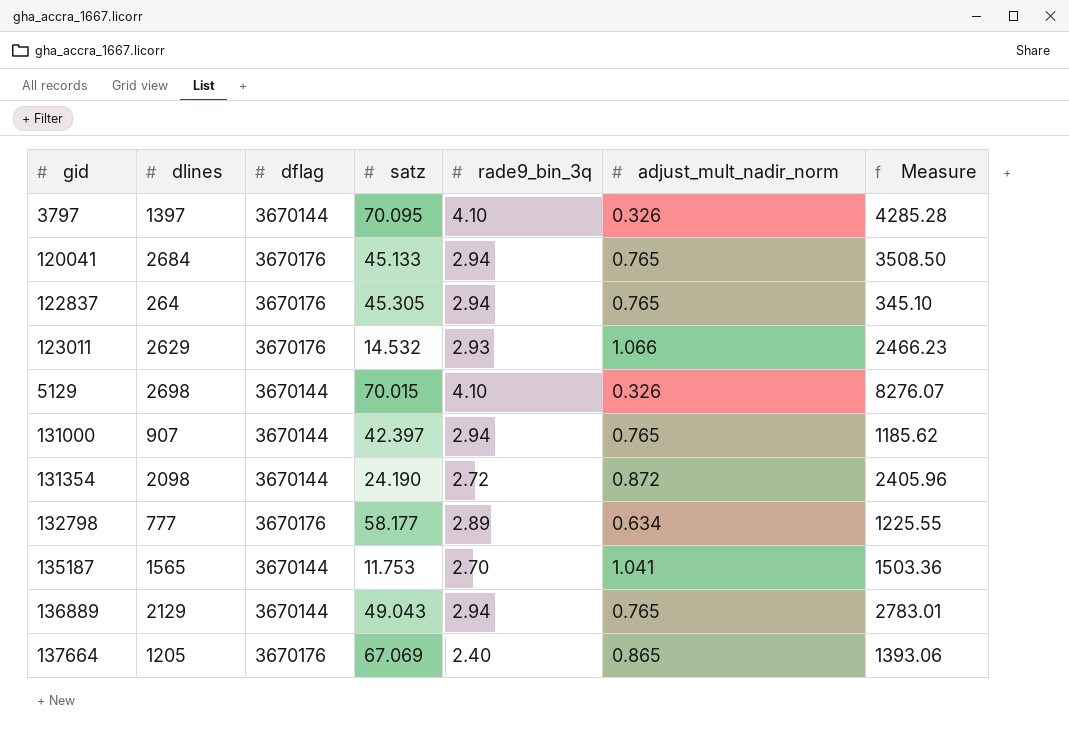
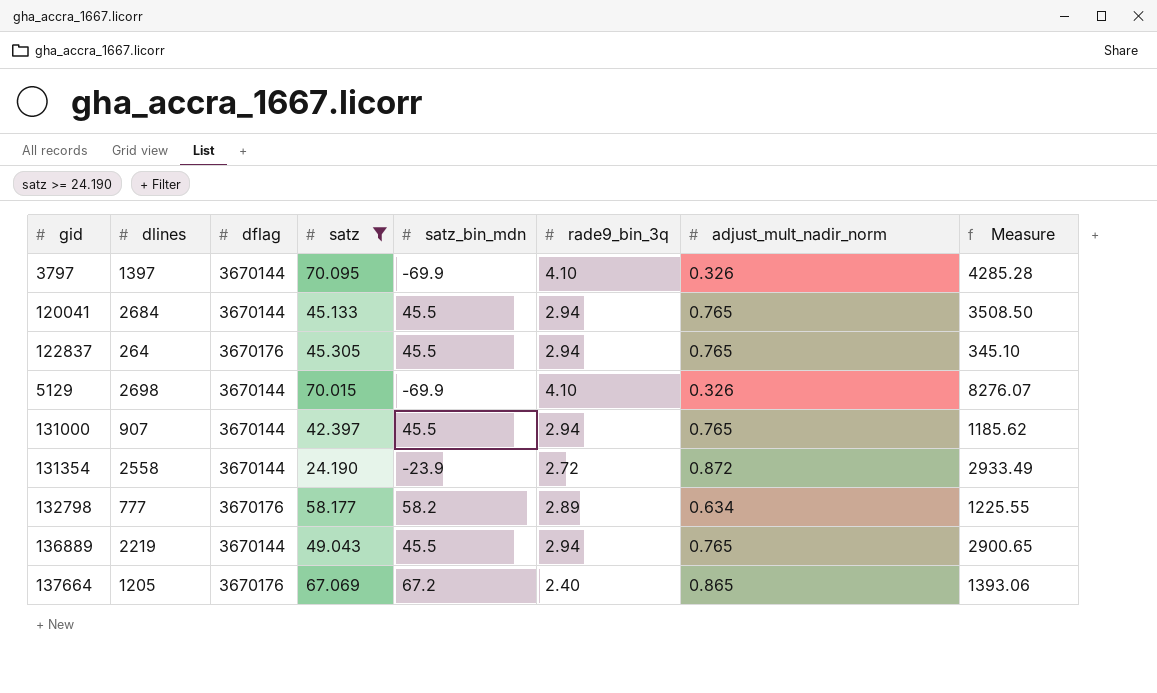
filter: none -> satz >= 24.190
column satz_bin_mdn | position: none -> 5
120041 | dflag: 3670176 -> 3670144
131354 | dlines: 2098 -> 2558
131354 | Measure: 2405.96 -> 2933.49
136889 | dlines: 2129 -> 2219
136889 | Measure: 2783.01 -> 2900.65

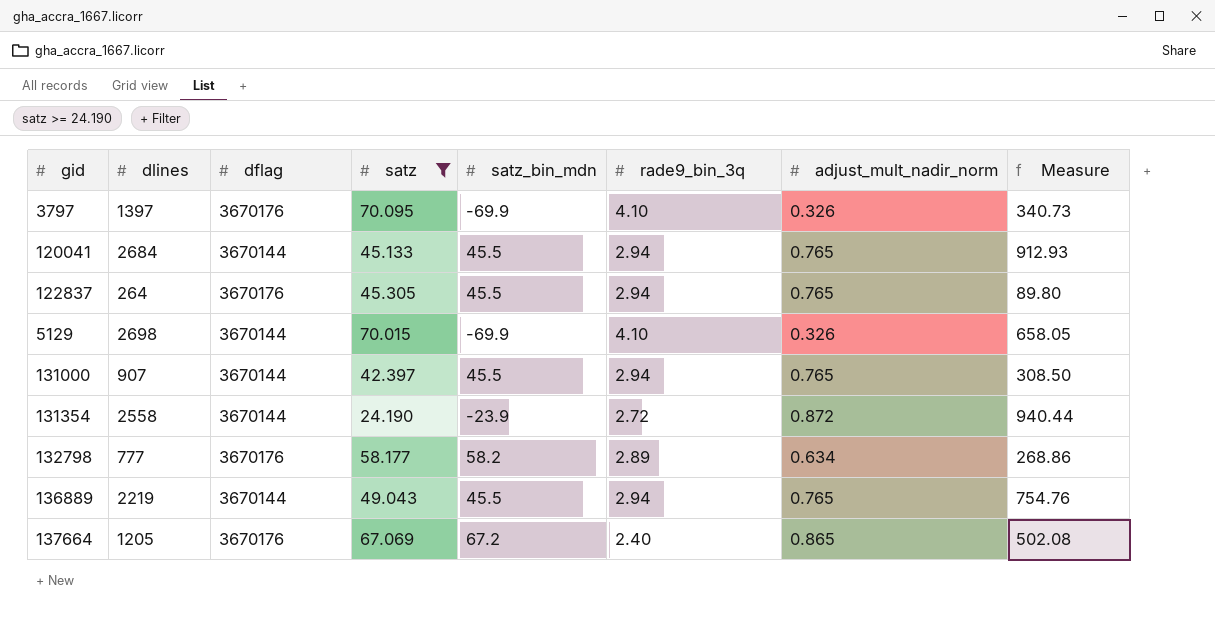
column Measure | formula: [dlines] / [adjust_mult_nadir_norm] -> [dlines] / [rade9_bin_3q]
3797 | dflag: 3670144 -> 3670176

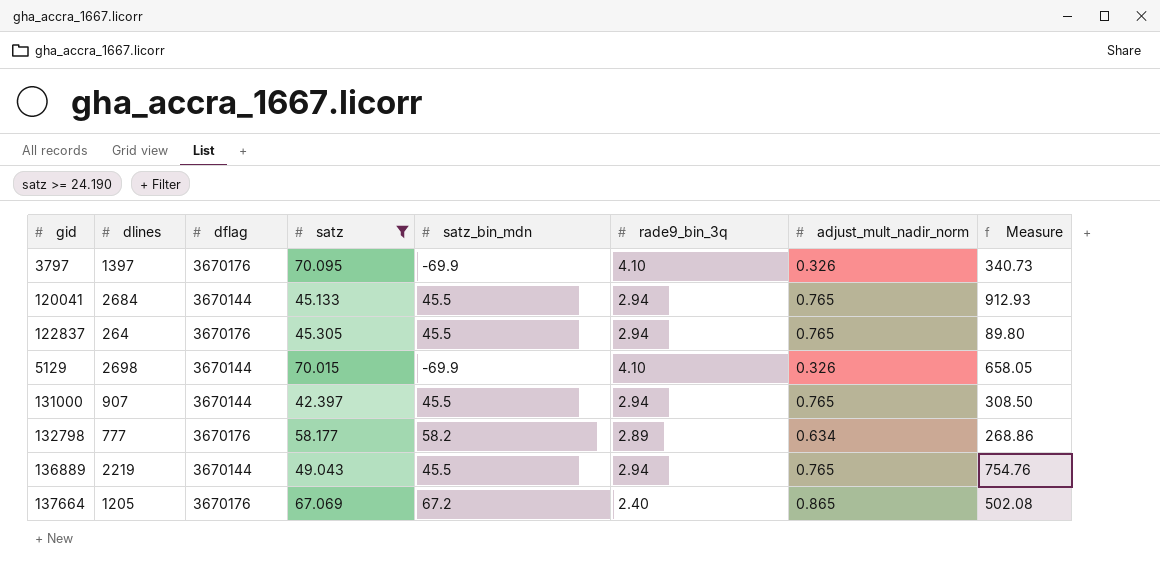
row 131354: 2558 | 3670144 | 24.190 | -23.9 | 2.72 | 0.872 | 940.44 -> none

